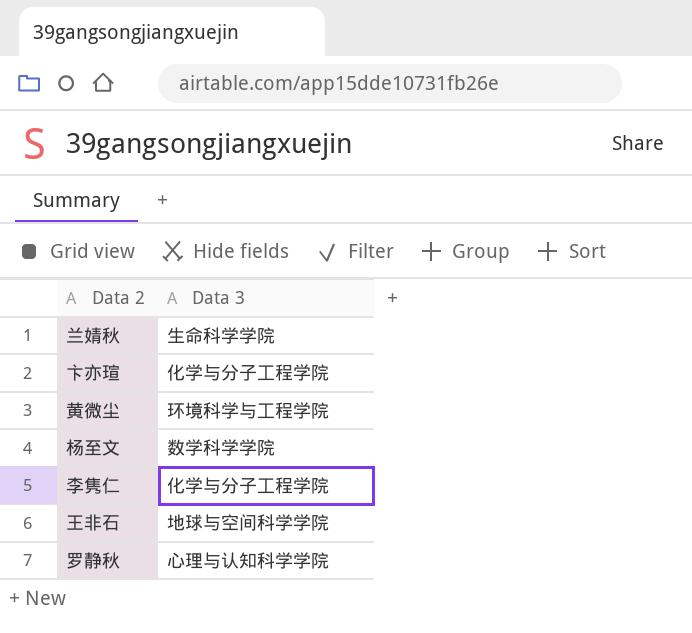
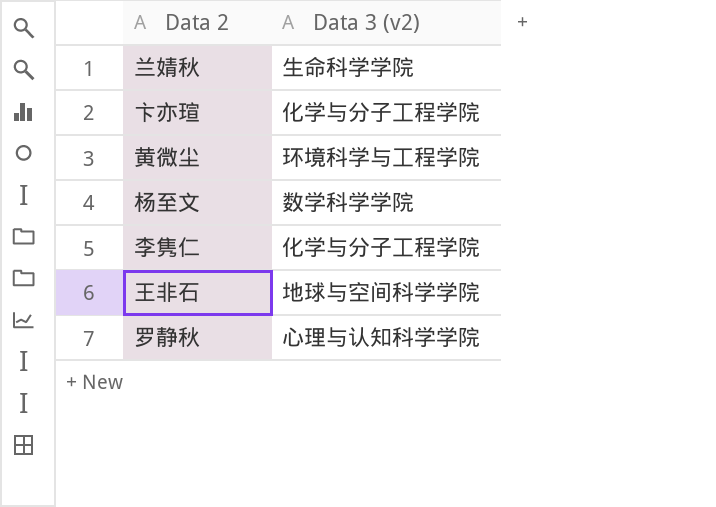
column name: Data 3 -> Data 3 (v2)

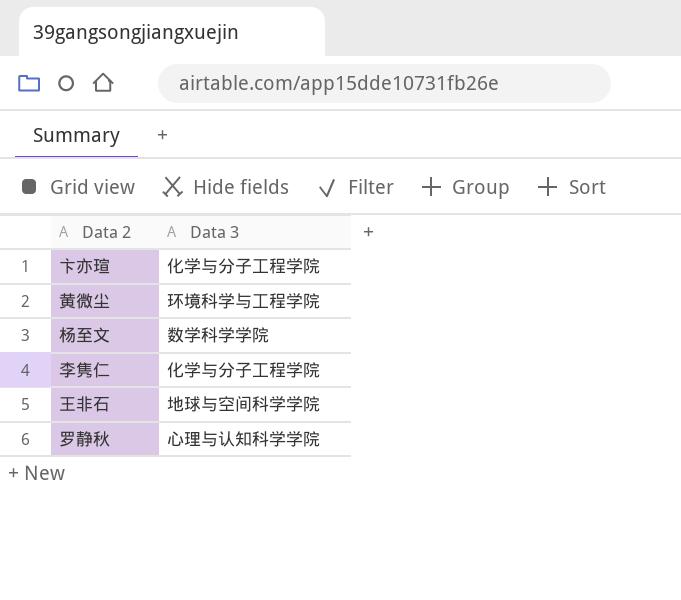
column name: Data 3 (v2) -> Data 3
row 兰婧秋: 生命科学学院 -> none

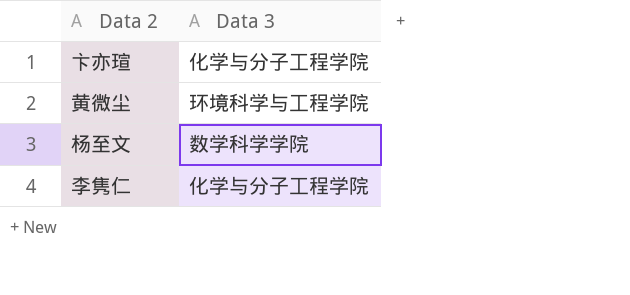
row 王非石: 地球与空间科学学院 -> none
row 罗静秋: 心理与认知科学学院 -> none

